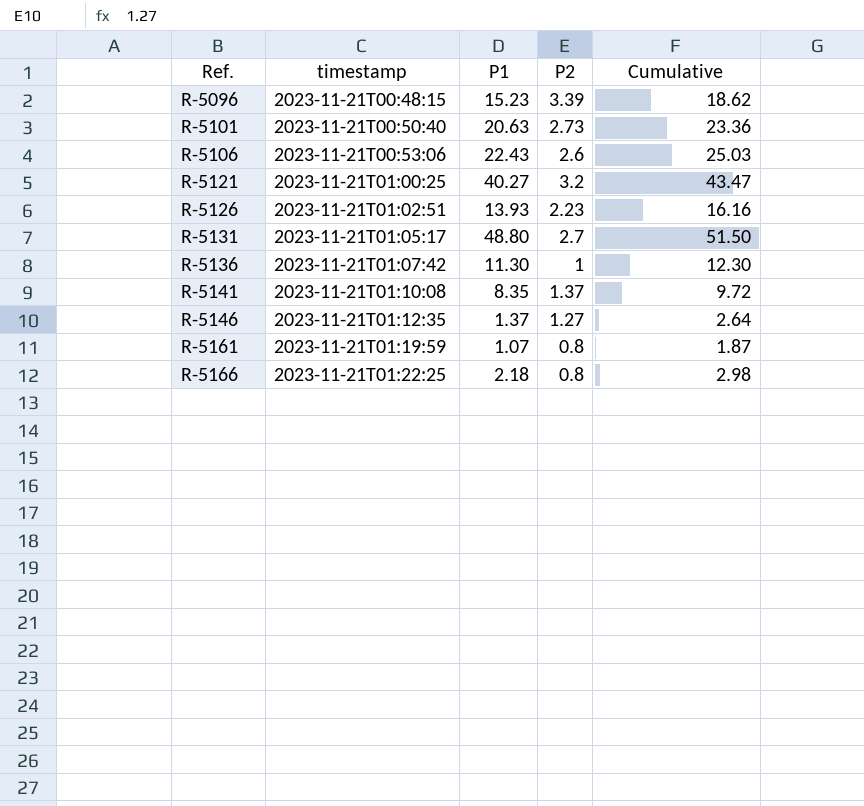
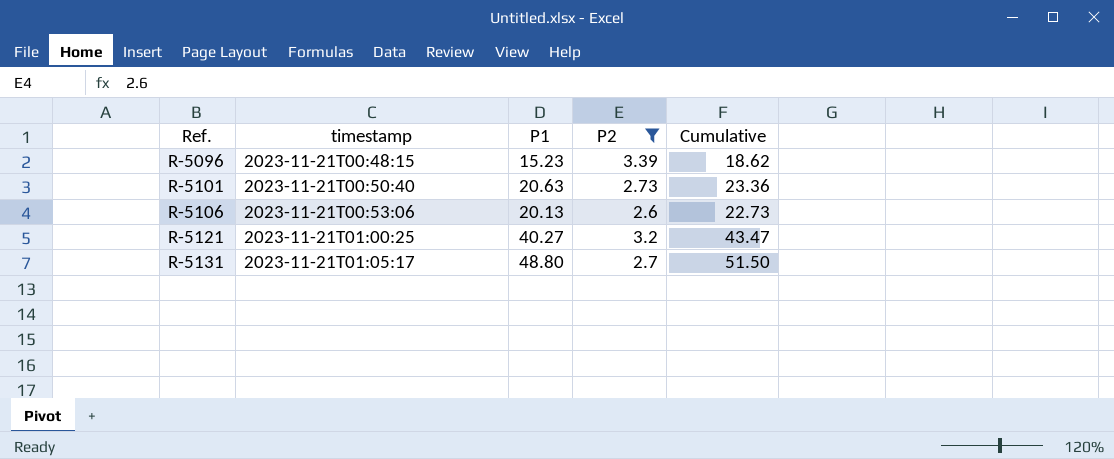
filter: none -> P2 >= 2.6
R-5106 | P1: 22.43 -> 20.13
R-5106 | Cumulative: 25.03 -> 22.73

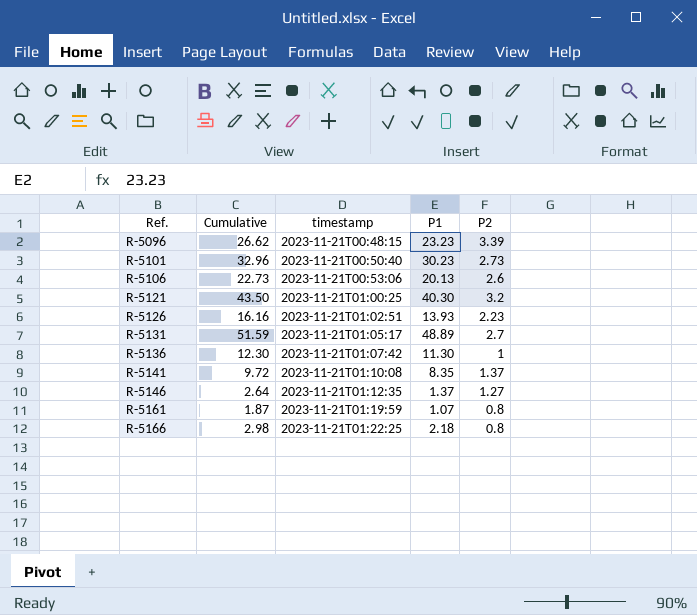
filter: P2 >= 2.6 -> none
column Cumulative | position: 5 -> 2
R-5096 | Cumulative: 18.62 -> 26.62
R-5096 | P1: 15.23 -> 23.23
R-5101 | Cumulative: 23.36 -> 32.96
R-5101 | P1: 20.63 -> 30.23
R-5121 | Cumulative: 43.47 -> 43.50
R-5121 | P1: 40.27 -> 40.30
R-5131 | Cumulative: 51.50 -> 51.59
R-5131 | P1: 48.80 -> 48.89

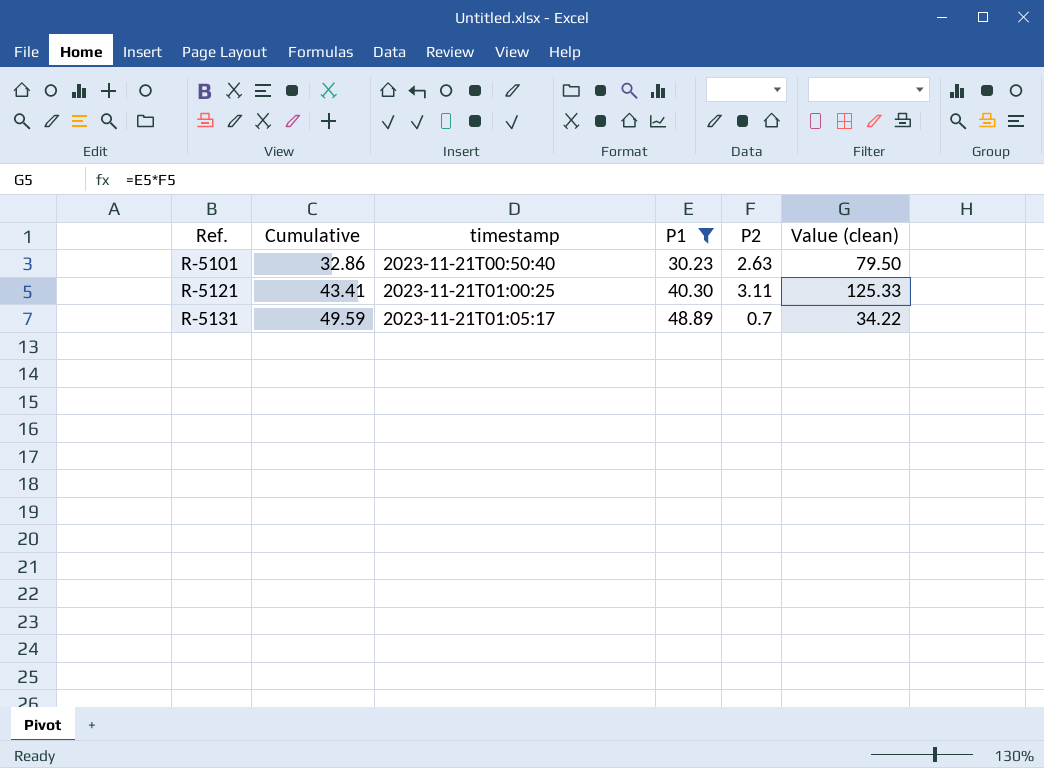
filter: none -> P1 >= 30.23
column Value (clean) | formula: none -> [P1] * [P2]
R-5101 | Cumulative: 32.96 -> 32.86
R-5101 | P2: 2.73 -> 2.63
R-5121 | Cumulative: 43.50 -> 43.41
R-5121 | P2: 3.2 -> 3.11
R-5131 | Cumulative: 51.59 -> 49.59
R-5131 | P2: 2.7 -> 0.7

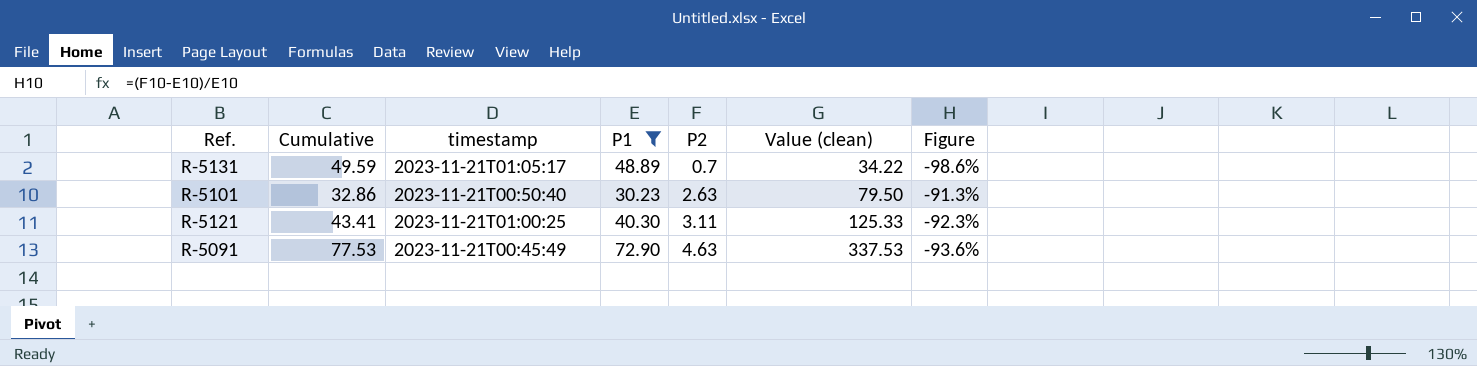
row order: Ref. ascending -> P2 ascending
column Figure | formula: none -> ([P2] - [P1]) / [P1]
row R-5091: none -> 77.53 | 2023-11-21T00:45:49 | 72.90 | 4.63 | 337.53 | -93.6%

